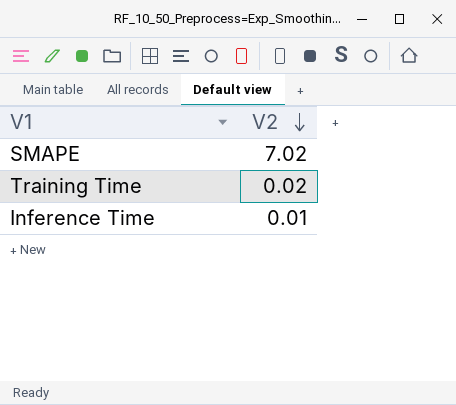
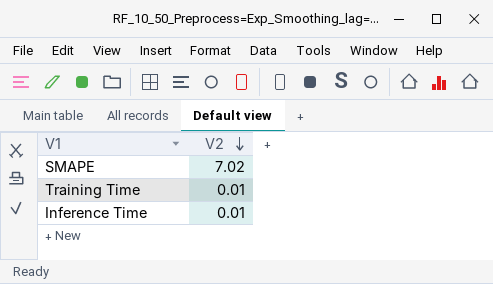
Training Time | V2: 0.02 -> 0.01

